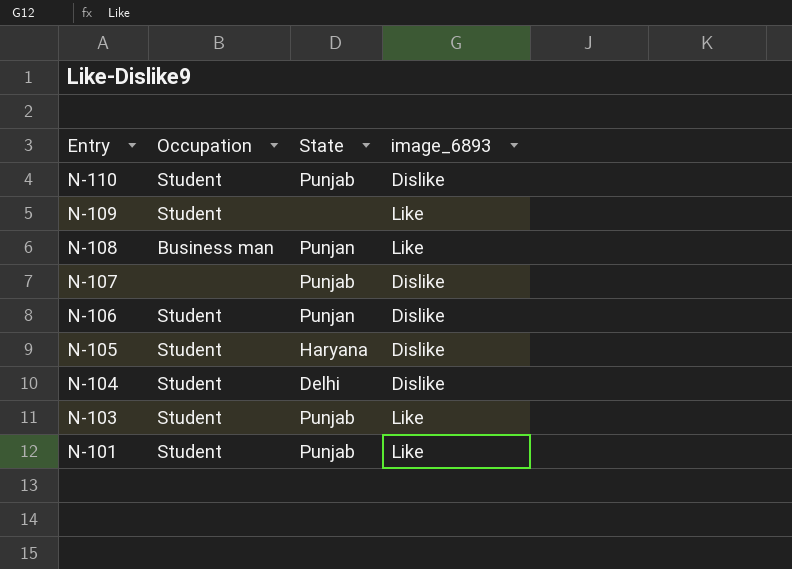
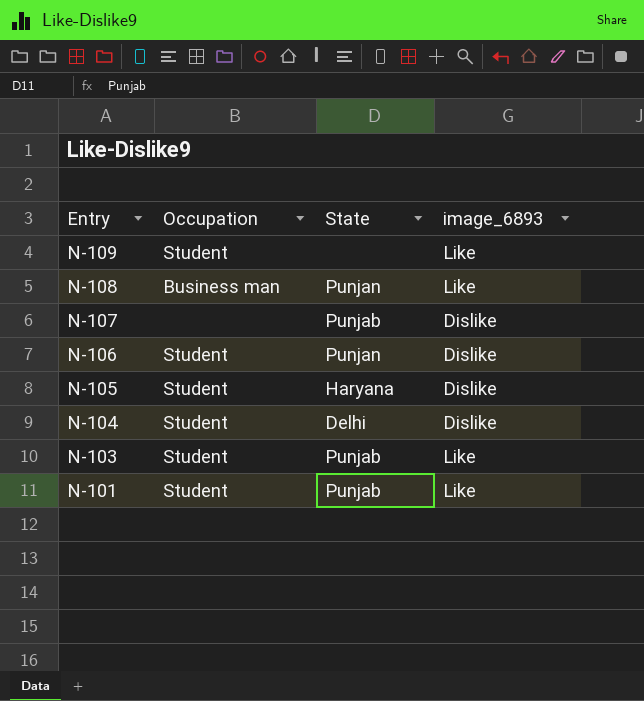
row N-110: Student | Punjab | Dislike -> none

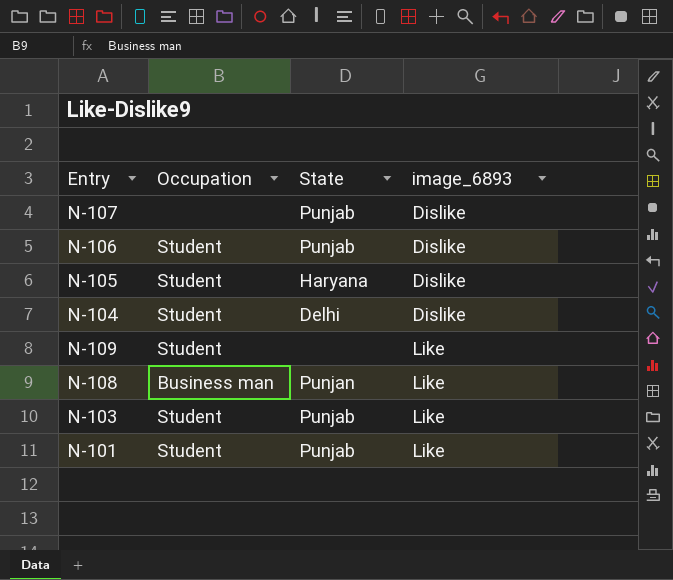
row order: Entry descending -> image_6893 ascending
N-106 | State: Punjan -> Punjab

